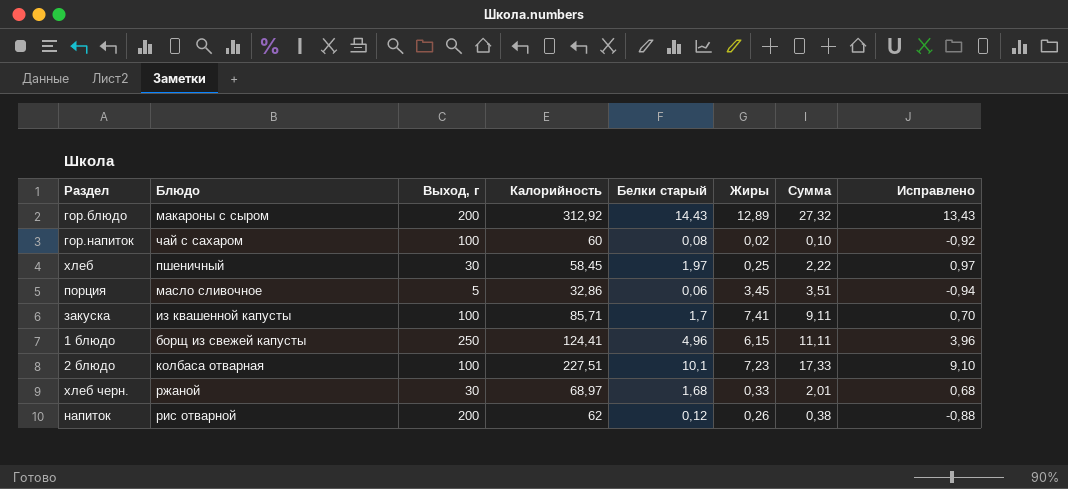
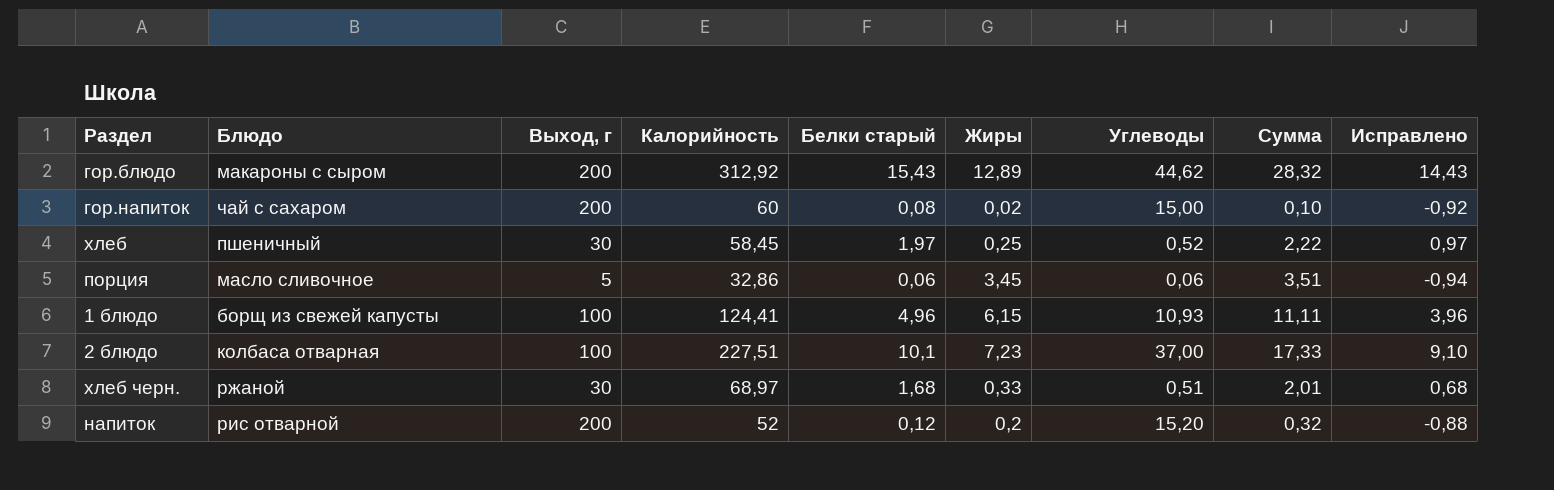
column Углеводы | position: none -> 7
row закуска: из квашенной капусты | 100 | 85,71 | 1,7 | 7,41 | 9,11 | 0,70 -> none
гор.блюдо | Белки старый: 14,43 -> 15,43
гор.блюдо | Сумма: 27,32 -> 28,32
гор.блюдо | Исправлено: 13,43 -> 14,43
гор.напиток | Выход, г: 100 -> 200
1 блюдо | Выход, г: 250 -> 100
напиток | Калорийность: 62 -> 52
напиток | Жиры: 0,26 -> 0,2
напиток | Сумма: 0,38 -> 0,32

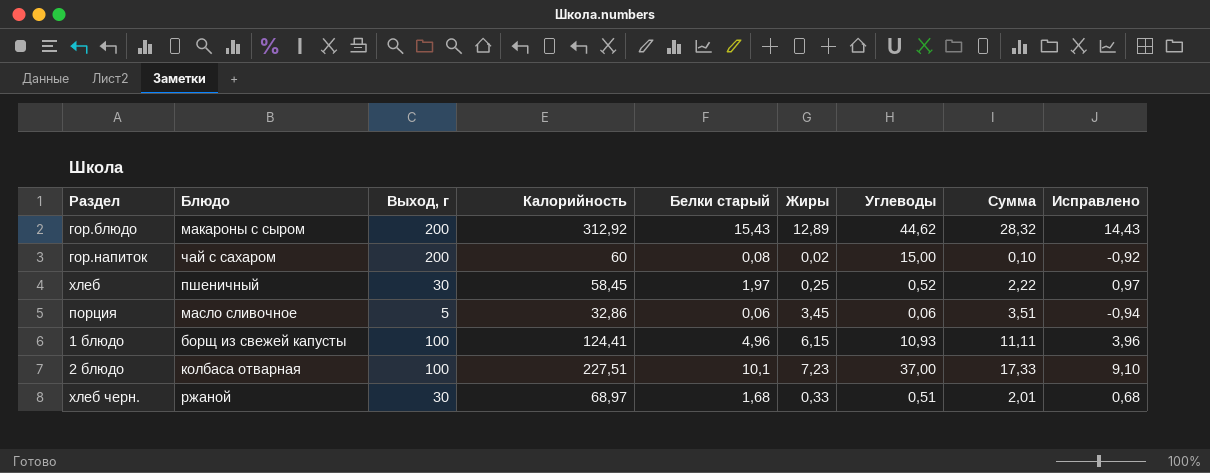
row напиток: рис отварной | 200 | 52 | 0,12 | 0,2 | 15,20 | 0,32 | -0,88 -> none

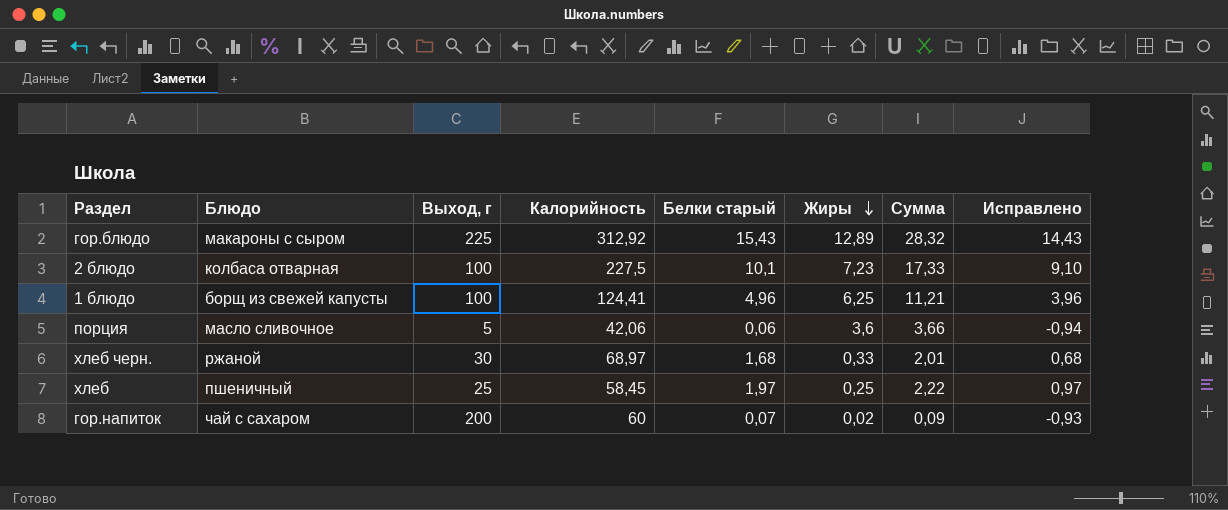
row order: none -> Жиры descending
column Углеводы | position: 7 -> none
гор.блюдо | Выход, г: 200 -> 225
2 блюдо | Калорийность: 227,51 -> 227,5
1 блюдо | Жиры: 6,15 -> 6,25
1 блюдо | Сумма: 11,11 -> 11,21
порция | Калорийность: 32,86 -> 42,06
порция | Жиры: 3,45 -> 3,6
порция | Сумма: 3,51 -> 3,66
хлеб | Выход, г: 30 -> 25
гор.напиток | Белки старый: 0,08 -> 0,07
гор.напиток | Сумма: 0,10 -> 0,09
гор.напиток | Исправлено: -0,92 -> -0,93

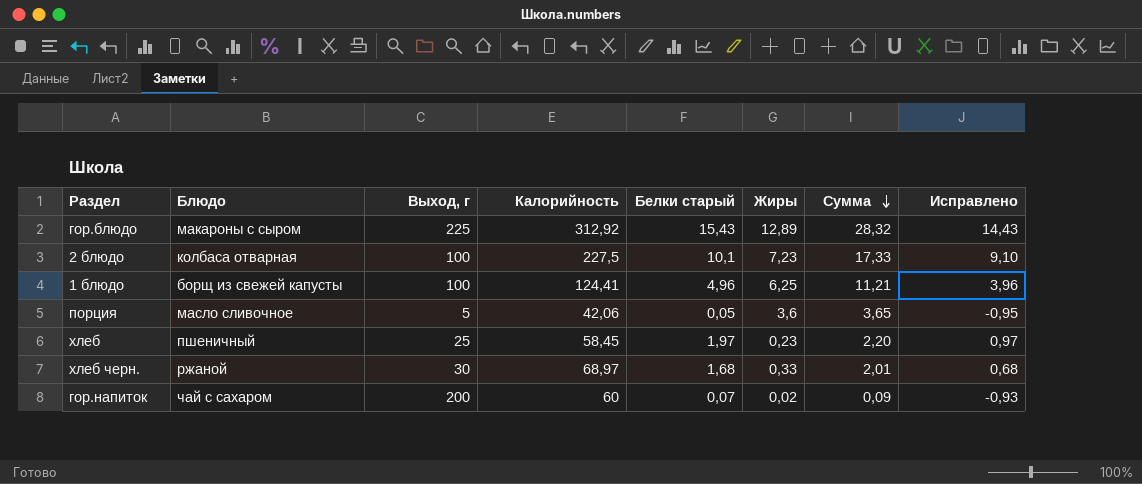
row order: Жиры descending -> Сумма descending
порция | Белки старый: 0,06 -> 0,05
порция | Сумма: 3,66 -> 3,65
порция | Исправлено: -0,94 -> -0,95
хлеб | Жиры: 0,25 -> 0,23
хлеб | Сумма: 2,22 -> 2,20

